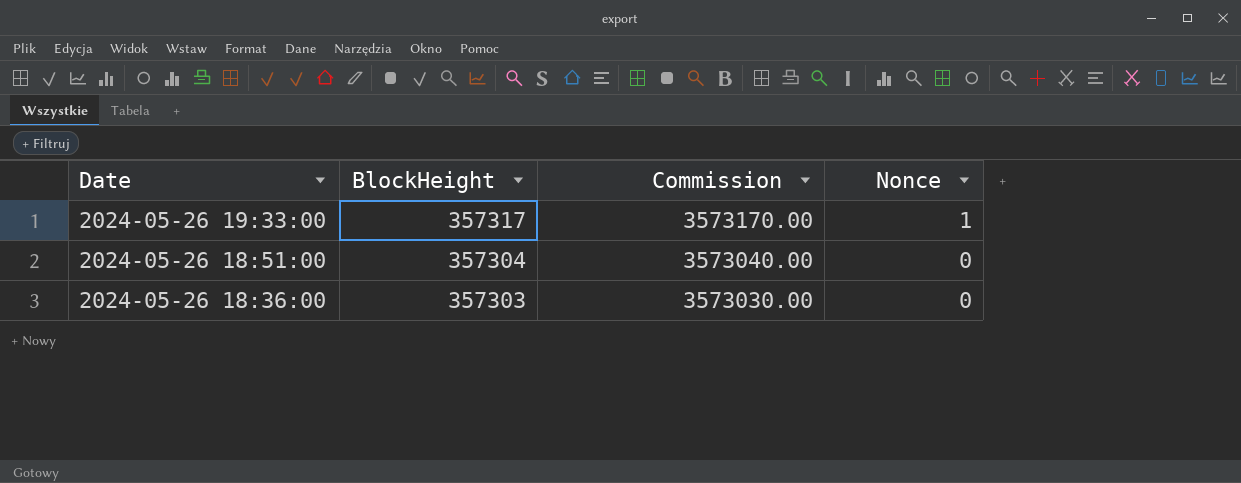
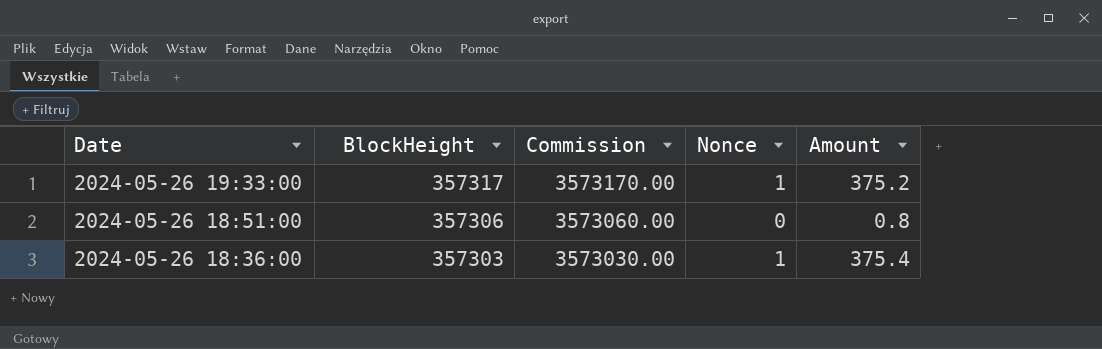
column Amount | position: none -> 5
2024-05-26 18:51:00 | BlockHeight: 357304 -> 357306
2024-05-26 18:51:00 | Commission: 3573040.00 -> 3573060.00
2024-05-26 18:36:00 | Nonce: 0 -> 1

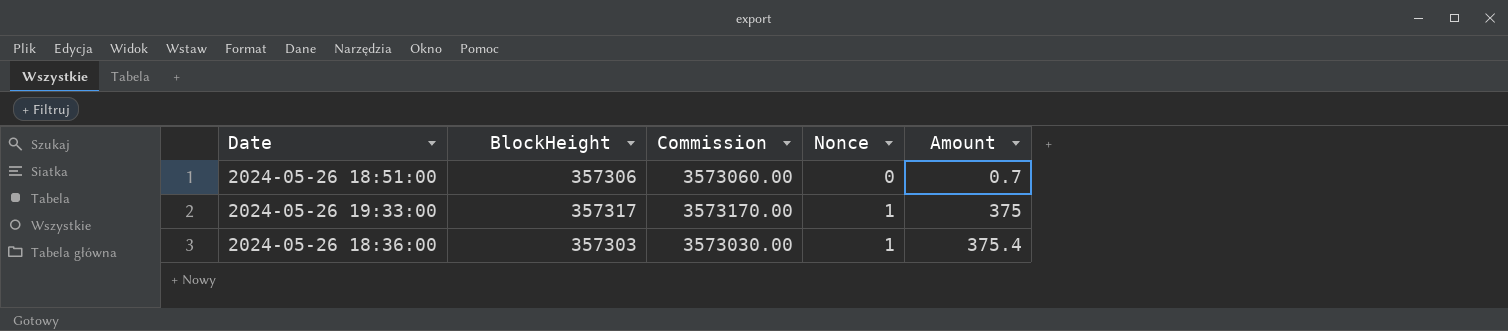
row order: Date descending -> Nonce ascending
2024-05-26 18:51:00 | Amount: 0.8 -> 0.7
2024-05-26 19:33:00 | Amount: 375.2 -> 375

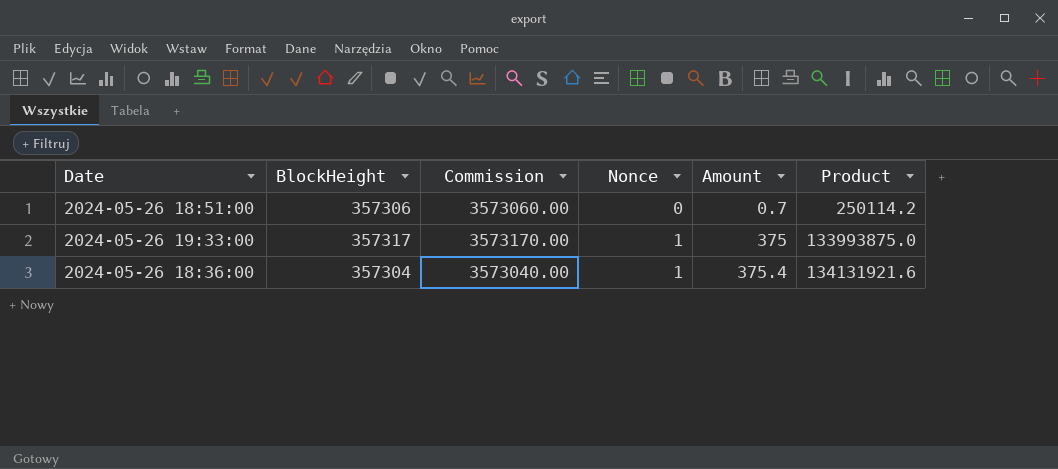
column Product | formula: none -> [BlockHeight] * [Amount]
2024-05-26 18:36:00 | BlockHeight: 357303 -> 357304
2024-05-26 18:36:00 | Commission: 3573030.00 -> 3573040.00

